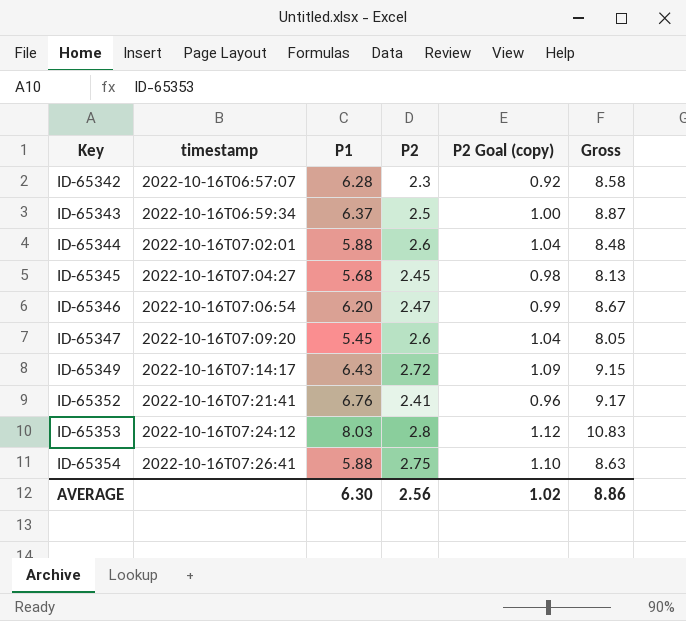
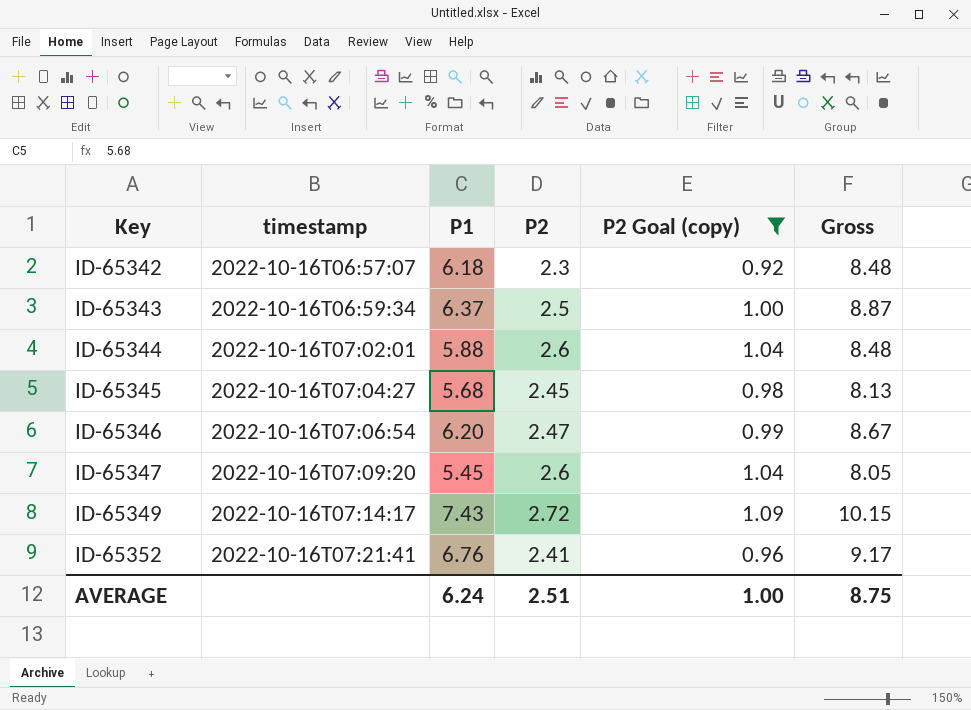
filter: none -> P2 Goal (copy) <= 1.09
ID-65342 | P1: 6.28 -> 6.18
ID-65342 | Gross: 8.58 -> 8.48
ID-65349 | P1: 6.43 -> 7.43
ID-65349 | Gross: 9.15 -> 10.15
AVERAGE | P1: 6.30 -> 6.24
AVERAGE | P2: 2.56 -> 2.51
AVERAGE | P2 Goal (copy): 1.02 -> 1.00
AVERAGE | Gross: 8.86 -> 8.75

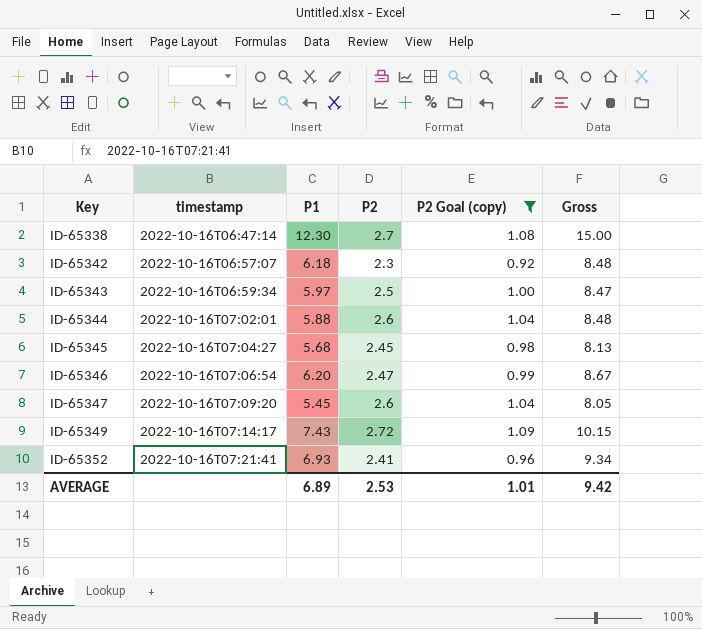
row ID-65338: none -> 2022-10-16T06:47:14 | 12.30 | 2.7 | 1.08 | 15.00
ID-65343 | P1: 6.37 -> 5.97
ID-65343 | Gross: 8.87 -> 8.47
ID-65352 | P1: 6.76 -> 6.93
ID-65352 | Gross: 9.17 -> 9.34
AVERAGE | P1: 6.24 -> 6.89
AVERAGE | P2: 2.51 -> 2.53
AVERAGE | P2 Goal (copy): 1.00 -> 1.01
AVERAGE | Gross: 8.75 -> 9.42

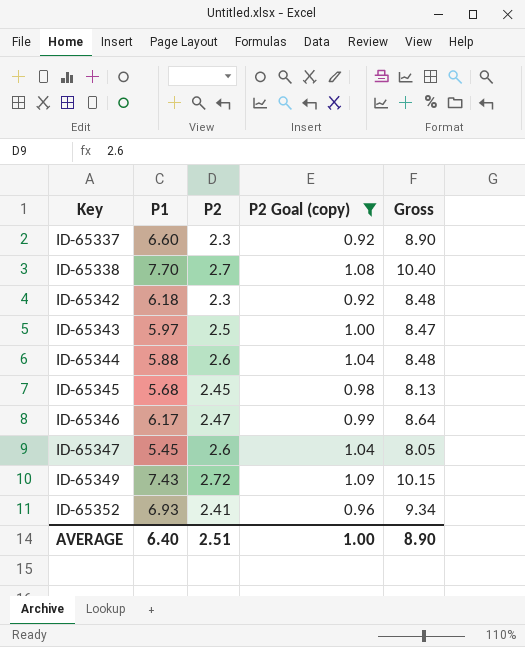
column timestamp | position: 2 -> none
row ID-65337: none -> 6.60 | 2.3 | 0.92 | 8.90
ID-65338 | P1: 12.30 -> 7.70
ID-65338 | Gross: 15.00 -> 10.40
ID-65346 | P1: 6.20 -> 6.17
ID-65346 | Gross: 8.67 -> 8.64
AVERAGE | P1: 6.89 -> 6.40
AVERAGE | P2: 2.53 -> 2.51
AVERAGE | P2 Goal (copy): 1.01 -> 1.00
AVERAGE | Gross: 9.42 -> 8.90

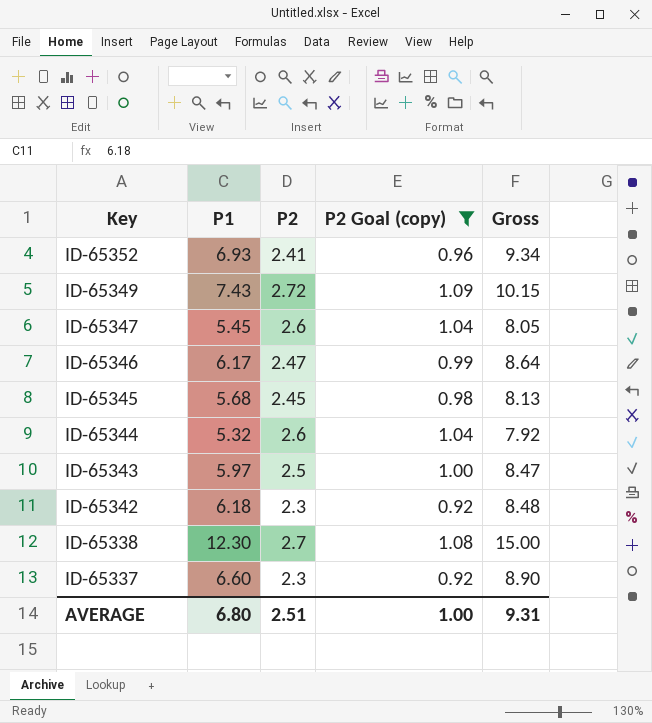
row order: Key ascending -> Key descending
ID-65344 | P1: 5.88 -> 5.32
ID-65344 | Gross: 8.48 -> 7.92
ID-65338 | P1: 7.70 -> 12.30
ID-65338 | Gross: 10.40 -> 15.00
AVERAGE | P1: 6.40 -> 6.80
AVERAGE | Gross: 8.90 -> 9.31

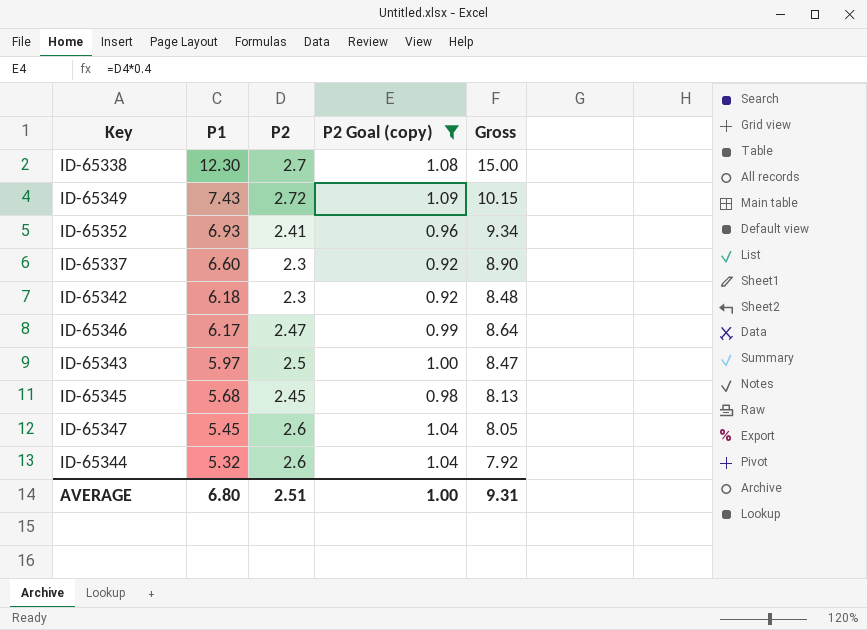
row order: Key descending -> P1 descending

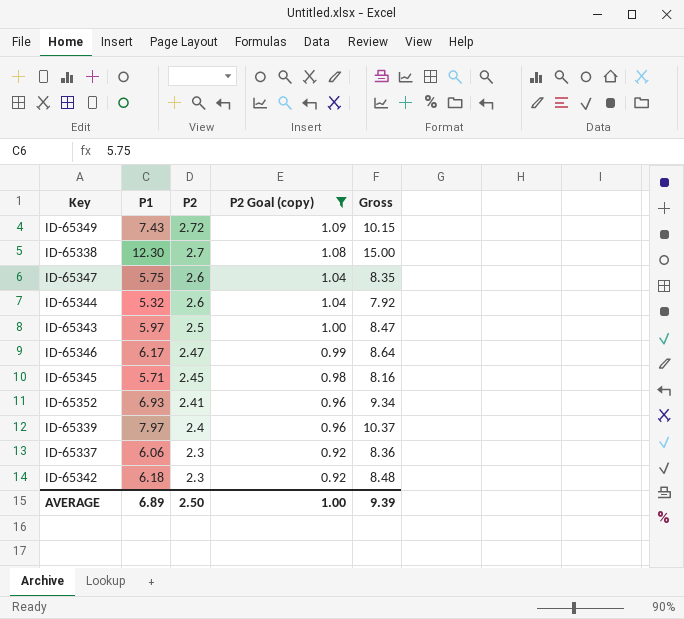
row order: P1 descending -> P2 descending
ID-65347 | P1: 5.45 -> 5.75
ID-65347 | Gross: 8.05 -> 8.35
ID-65345 | P1: 5.68 -> 5.71
ID-65345 | Gross: 8.13 -> 8.16
row ID-65339: none -> 7.97 | 2.4 | 0.96 | 10.37
ID-65337 | P1: 6.60 -> 6.06
ID-65337 | Gross: 8.90 -> 8.36
AVERAGE | P1: 6.80 -> 6.89
AVERAGE | P2: 2.51 -> 2.50
AVERAGE | Gross: 9.31 -> 9.39

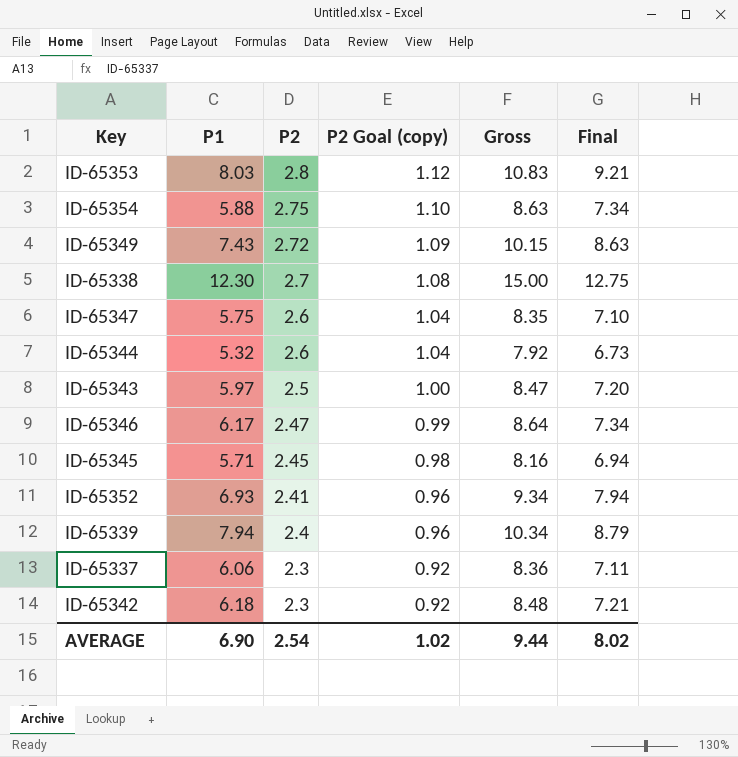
filter: P2 Goal (copy) <= 1.09 -> none
column Final | formula: none -> [Gross] * 0.85
ID-65339 | P1: 7.97 -> 7.94
ID-65339 | Gross: 10.37 -> 10.34
AVERAGE | P1: 6.89 -> 6.90
AVERAGE | P2: 2.50 -> 2.54
AVERAGE | P2 Goal (copy): 1.00 -> 1.02
AVERAGE | Gross: 9.39 -> 9.44

